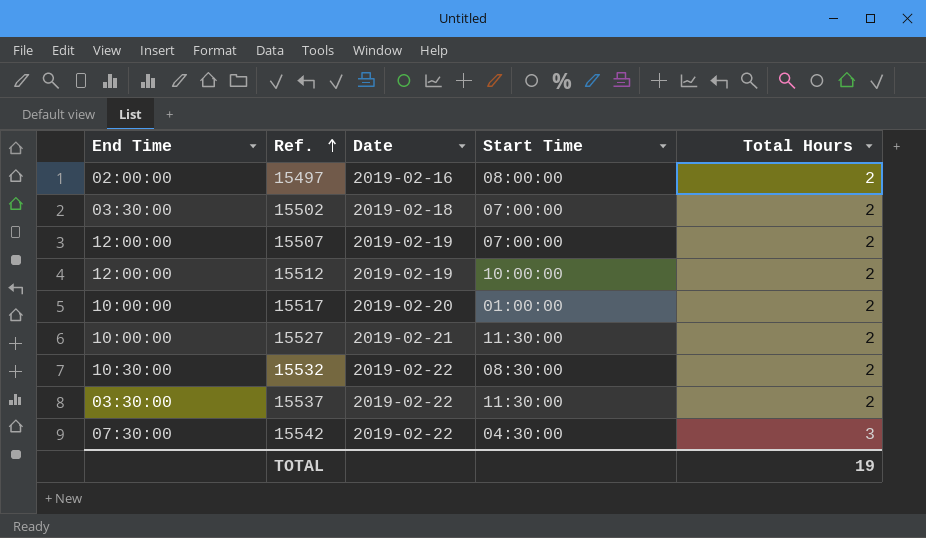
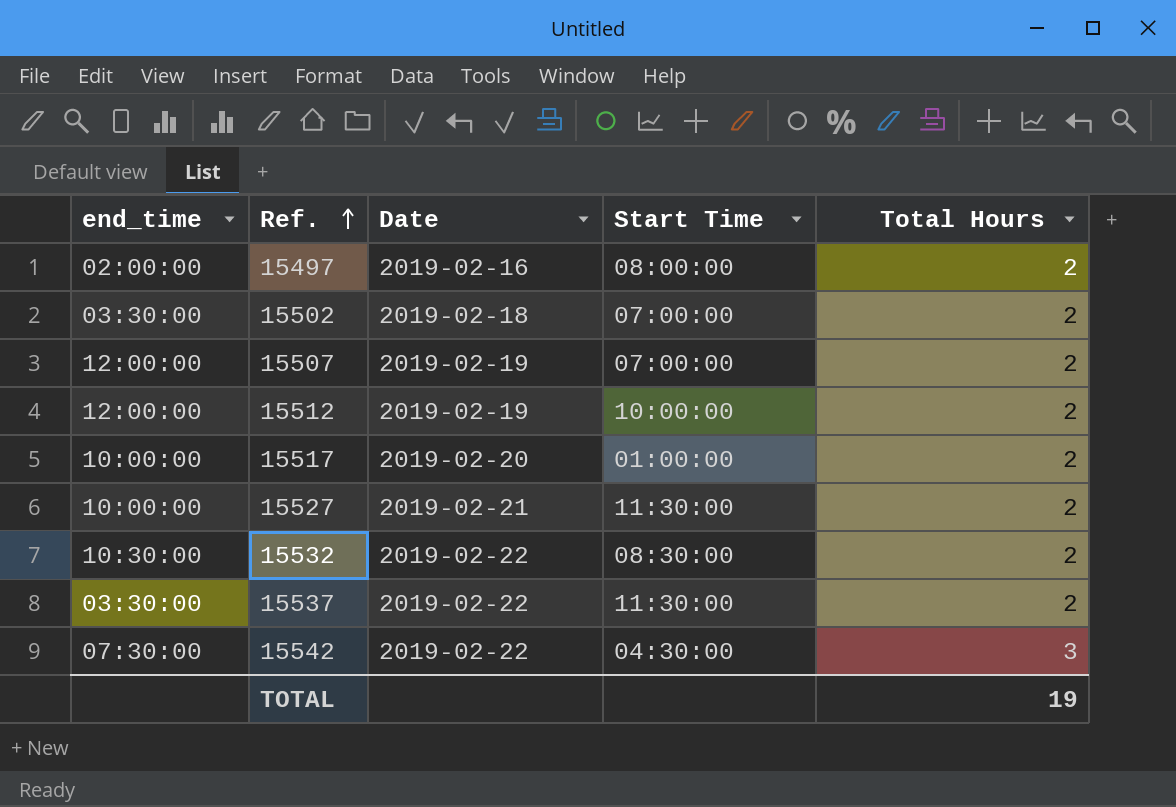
column name: End Time -> end_time

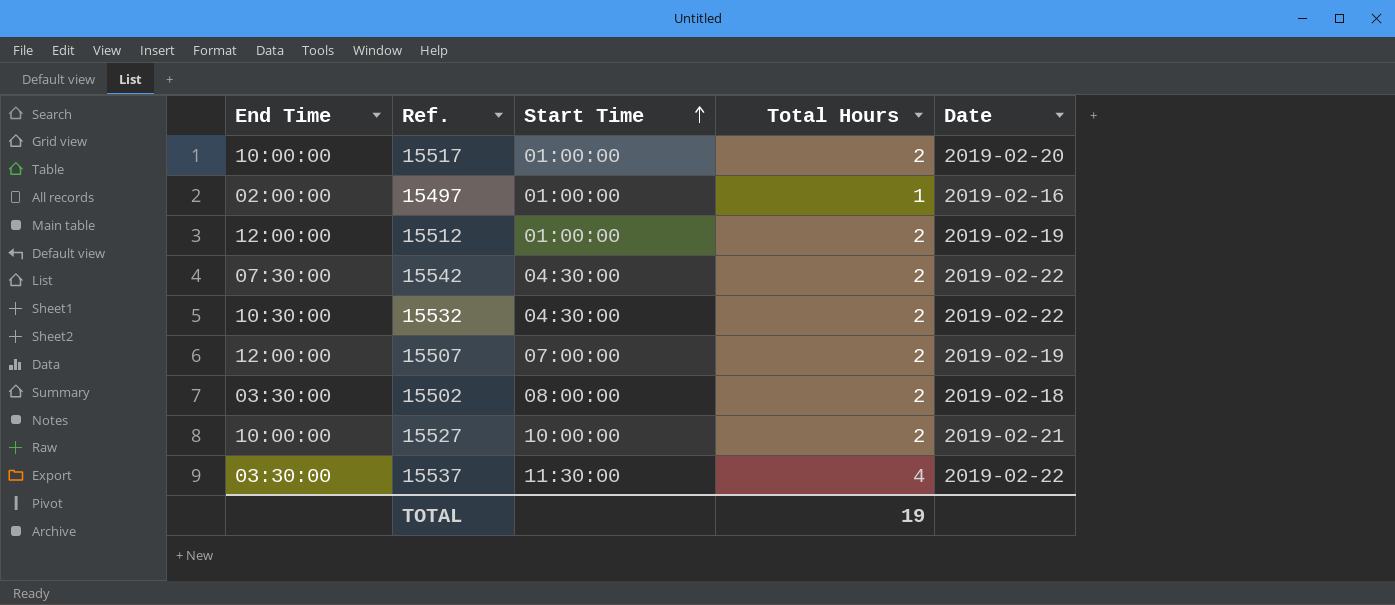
row order: Ref. ascending -> Start Time ascending
column name: end_time -> End Time
column Date | position: 3 -> 5
15497 | Start Time: 08:00:00 -> 01:00:00
15497 | Total Hours: 2 -> 1
15512 | Start Time: 10:00:00 -> 01:00:00
15542 | Total Hours: 3 -> 2
15532 | Start Time: 08:30:00 -> 04:30:00
15502 | Start Time: 07:00:00 -> 08:00:00
15527 | Start Time: 11:30:00 -> 10:00:00
15537 | Total Hours: 2 -> 4

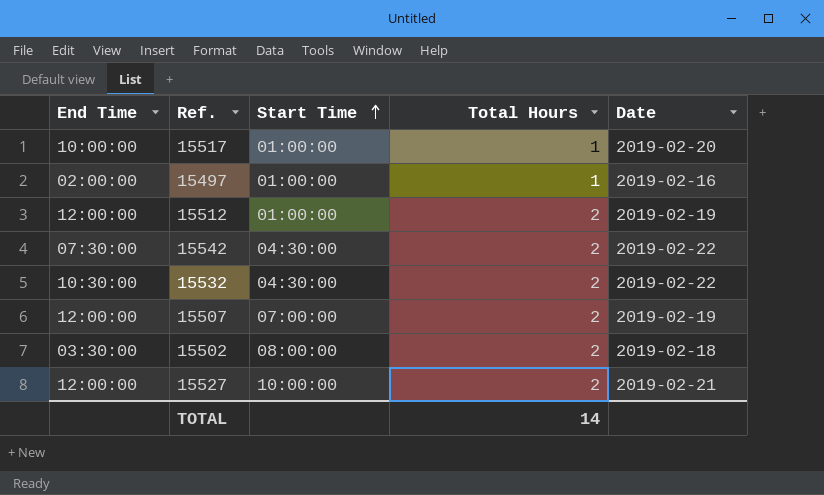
row 15537: 03:30:00 | 11:30:00 | 4 | 2019-02-22 -> none
15517 | Total Hours: 2 -> 1
15527 | End Time: 10:00:00 -> 12:00:00
TOTAL | Total Hours: 19 -> 14

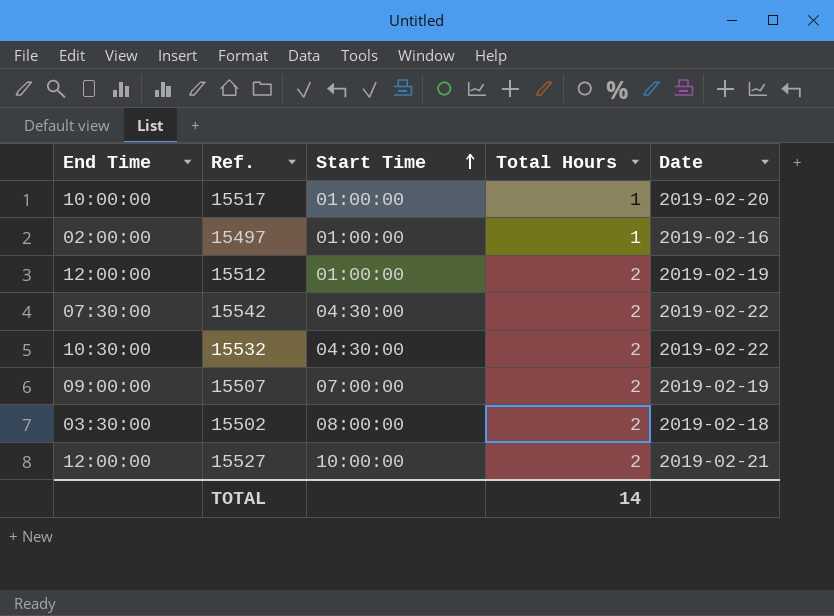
15507 | End Time: 12:00:00 -> 09:00:00

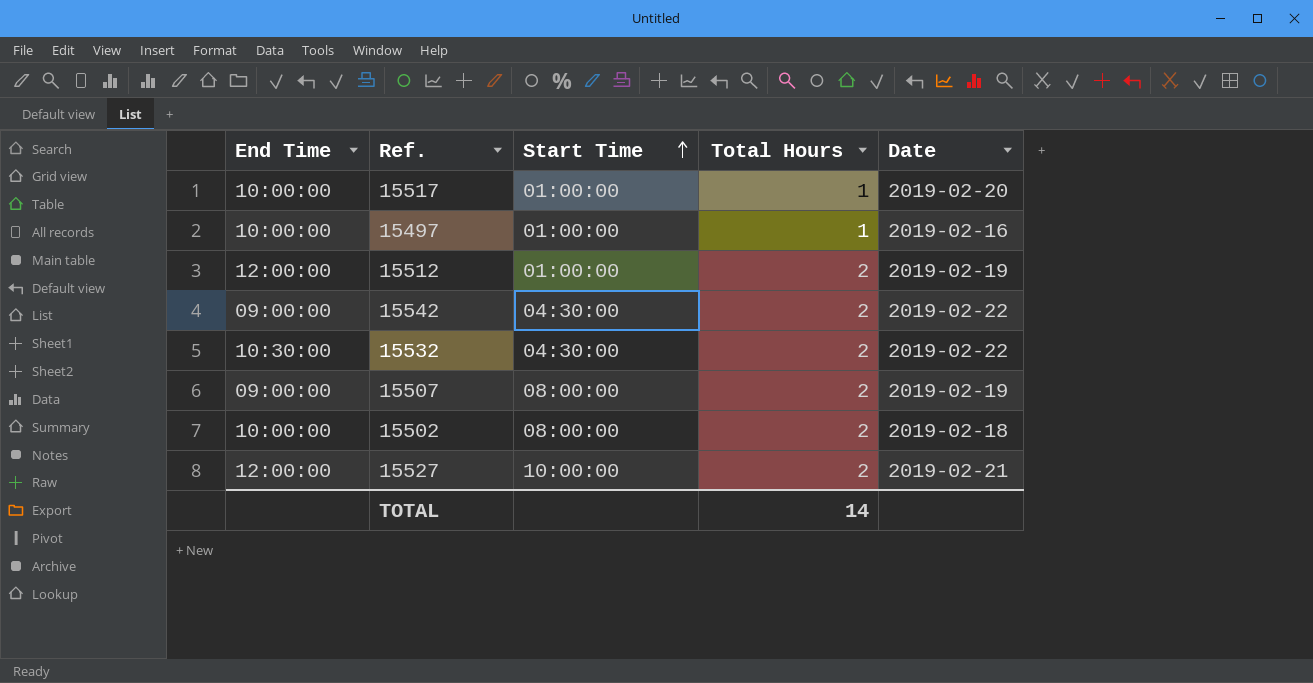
15497 | End Time: 02:00:00 -> 10:00:00
15542 | End Time: 07:30:00 -> 09:00:00
15507 | Start Time: 07:00:00 -> 08:00:00
15502 | End Time: 03:30:00 -> 10:00:00

